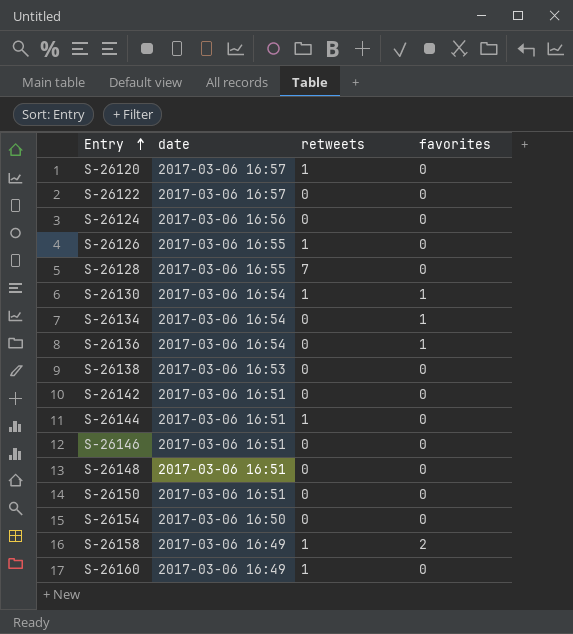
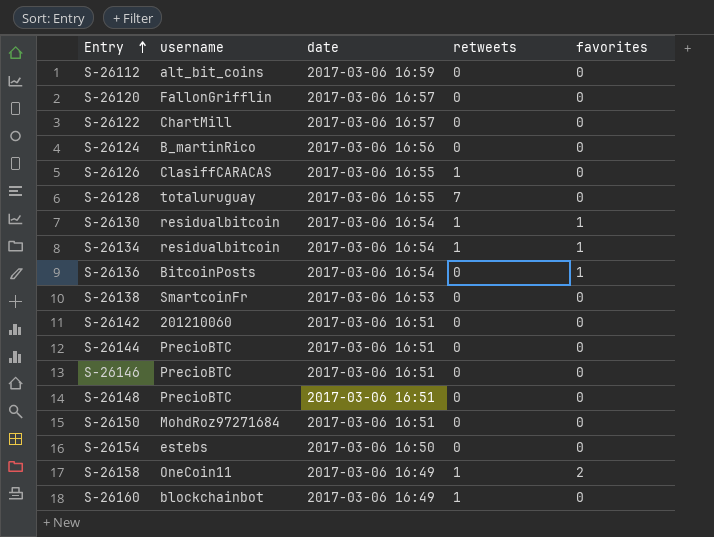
column username | position: none -> 2
row S-26112: none -> alt_bit_coins | 2017-03-06 16:59 | 0 | 0
S-26120 | retweets: 1 -> 0
S-26134 | retweets: 0 -> 1
S-26144 | retweets: 1 -> 0

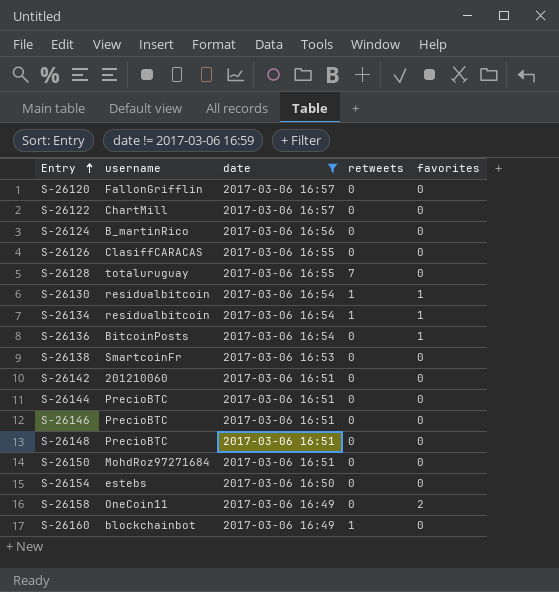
filter: none -> date != 2017-03-06 16:59
S-26126 | retweets: 1 -> 0
S-26158 | retweets: 1 -> 0

